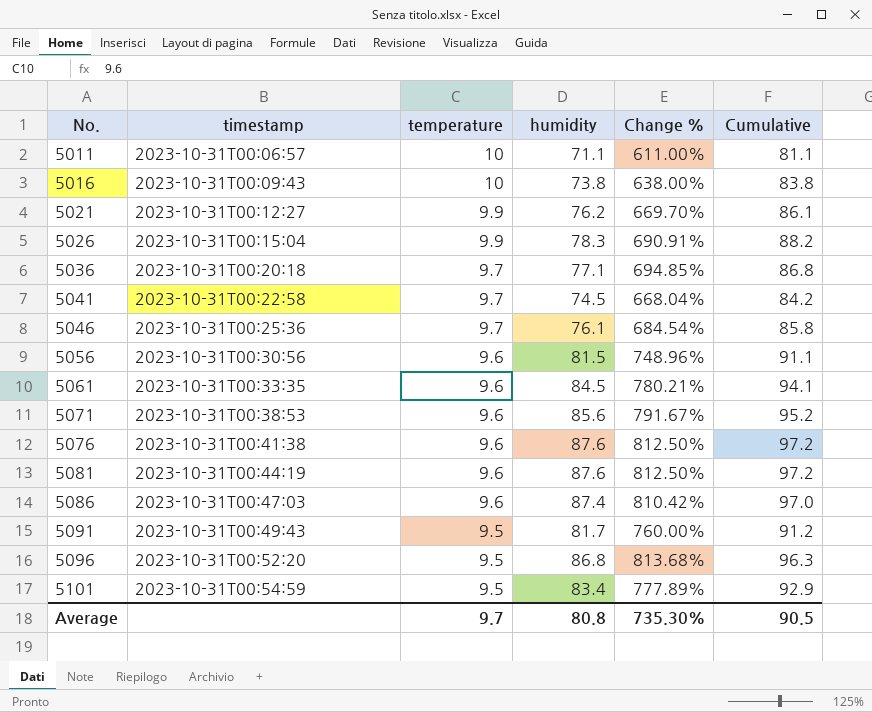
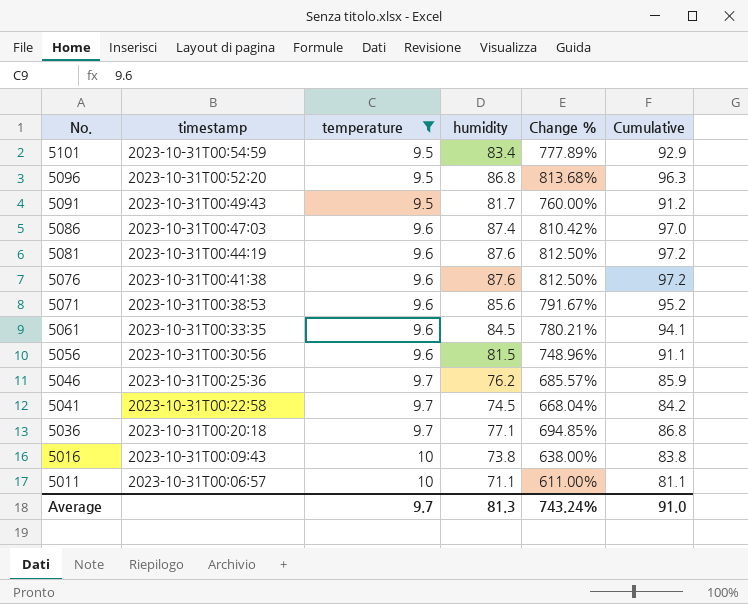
filter: none -> temperature != 9.9
row order: No. ascending -> No. descending
5046 | humidity: 76.1 -> 76.2
5046 | Change %: 684.54% -> 685.57%
5046 | Cumulative: 85.8 -> 85.9
Average | humidity: 80.8 -> 81.3
Average | Change %: 735.30% -> 743.24%
Average | Cumulative: 90.5 -> 91.0

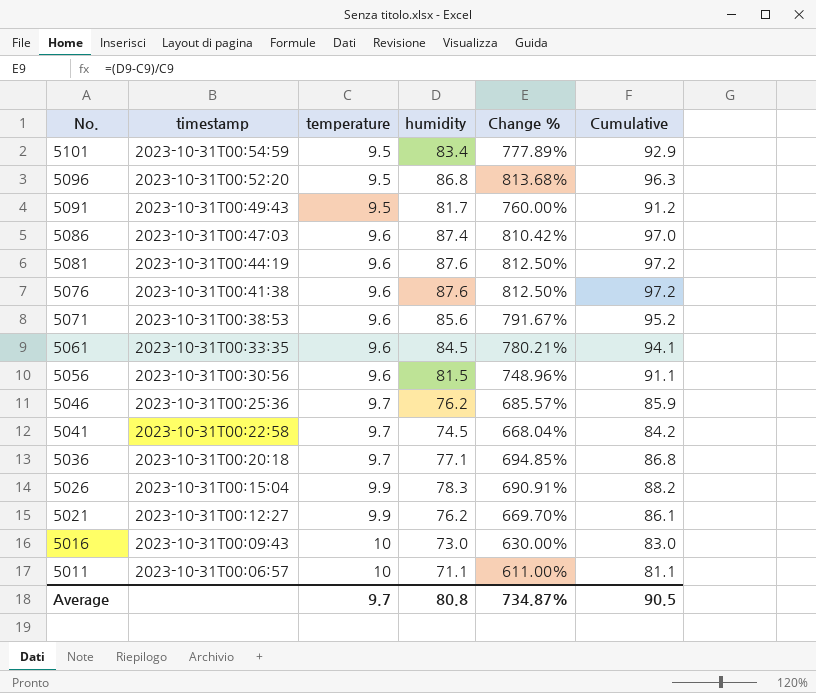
filter: temperature != 9.9 -> none
5016 | humidity: 73.8 -> 73.0
5016 | Change %: 638.00% -> 630.00%
5016 | Cumulative: 83.8 -> 83.0
Average | humidity: 81.3 -> 80.8
Average | Change %: 743.24% -> 734.87%
Average | Cumulative: 91.0 -> 90.5

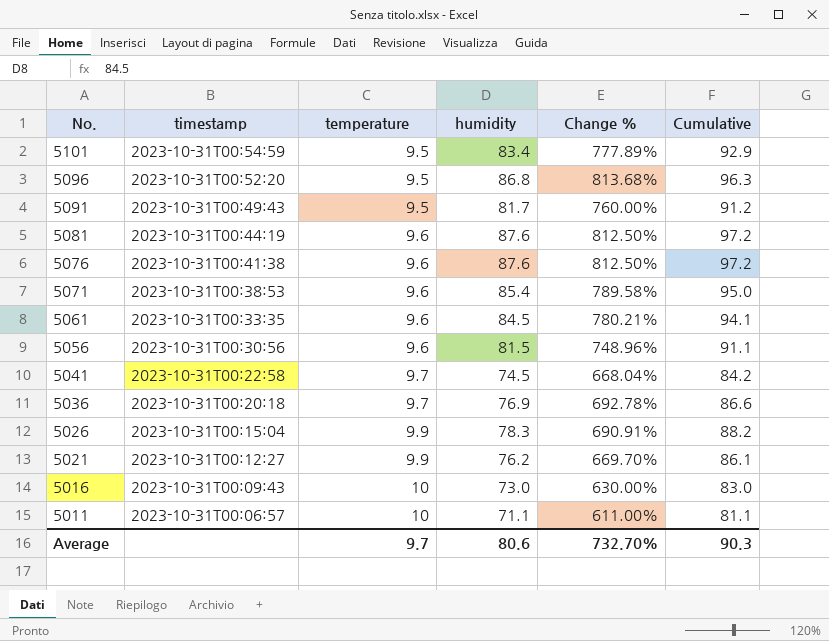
row 5086: 2023-10-31T00:47:03 | 9.6 | 87.4 | 810.42% | 97.0 -> none
row 5046: 2023-10-31T00:25:36 | 9.7 | 76.2 | 685.57% | 85.9 -> none
5071 | humidity: 85.6 -> 85.4
5071 | Change %: 791.67% -> 789.58%
5071 | Cumulative: 95.2 -> 95.0
5036 | humidity: 77.1 -> 76.9
5036 | Change %: 694.85% -> 692.78%
5036 | Cumulative: 86.8 -> 86.6
Average | humidity: 80.8 -> 80.6
Average | Change %: 734.87% -> 732.70%
Average | Cumulative: 90.5 -> 90.3

